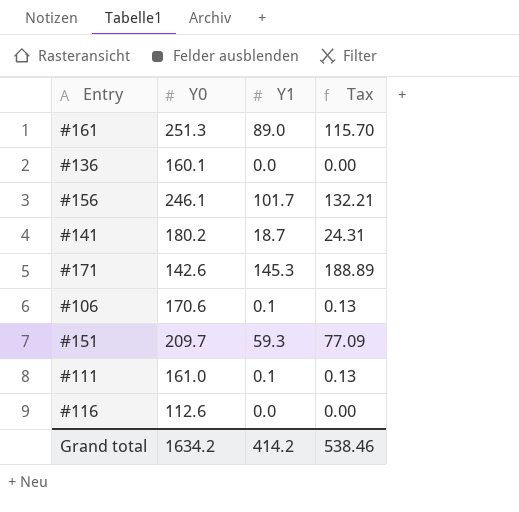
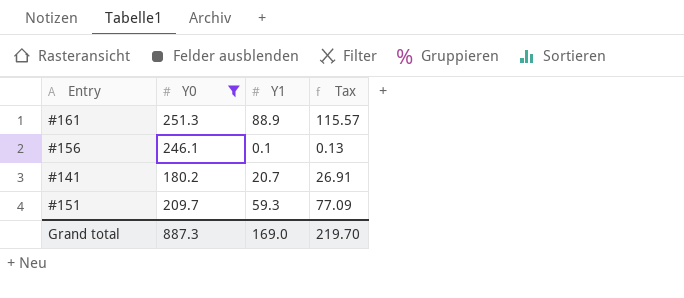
filter: none -> Y0 >= 180.2
#161 | Y1: 89.0 -> 88.9
#161 | Tax: 115.70 -> 115.57
#156 | Y1: 101.7 -> 0.1
#156 | Tax: 132.21 -> 0.13
#141 | Y1: 18.7 -> 20.7
#141 | Tax: 24.31 -> 26.91
Grand total | Y0: 1634.2 -> 887.3
Grand total | Y1: 414.2 -> 169.0
Grand total | Tax: 538.46 -> 219.70

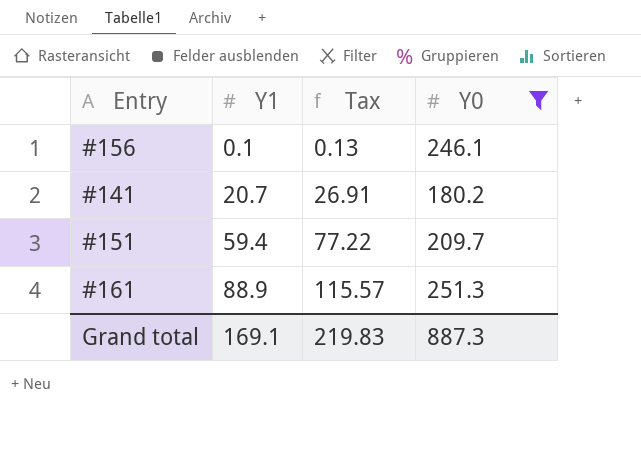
row order: none -> Y1 ascending
column Y0 | position: 2 -> 4
#151 | Y1: 59.3 -> 59.4
#151 | Tax: 77.09 -> 77.22
Grand total | Y1: 169.0 -> 169.1
Grand total | Tax: 219.70 -> 219.83

